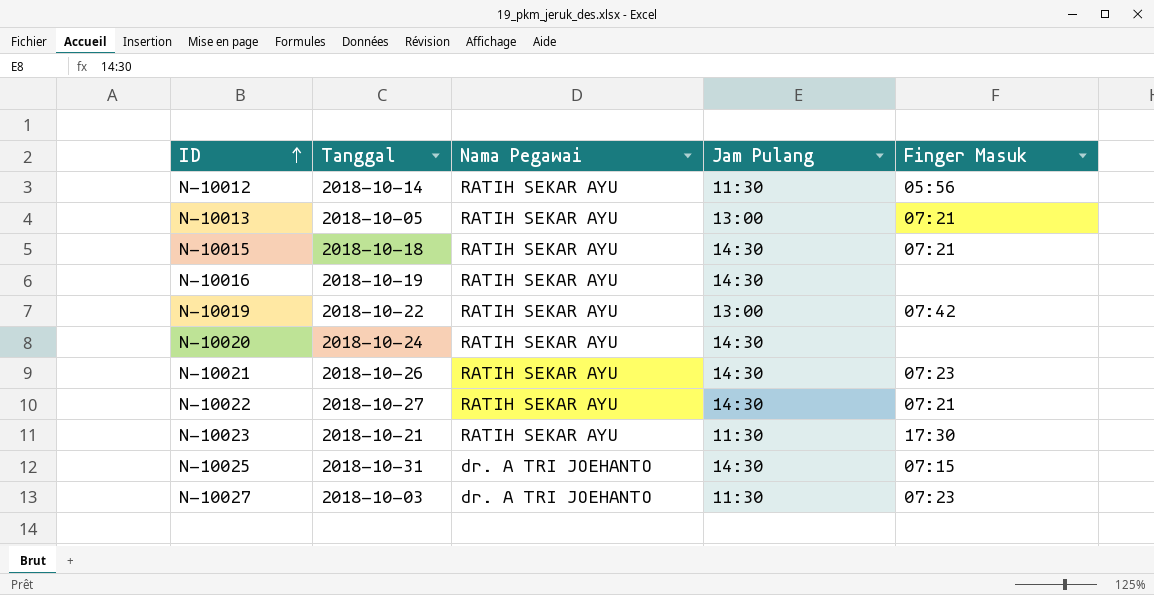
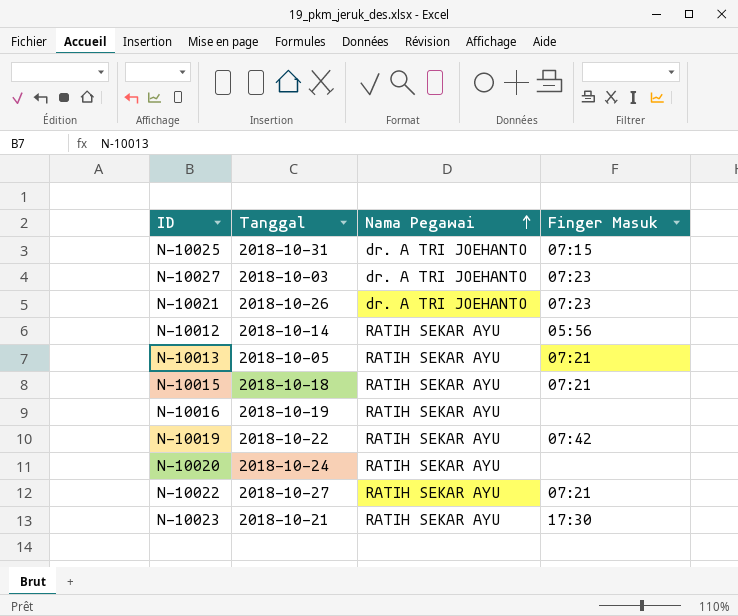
row order: ID ascending -> Nama Pegawai ascending
column Jam Pulang | position: 4 -> none
N-10021 | Nama Pegawai: RATIH SEKAR AYU -> dr. A TRI JOEHANTO

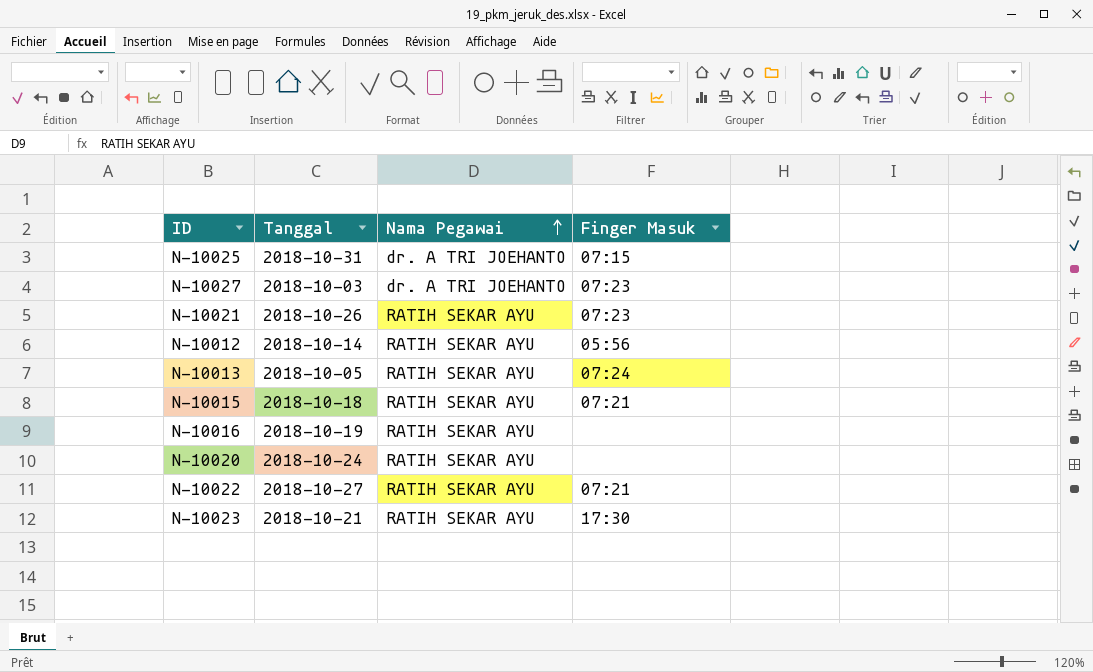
row N-10019: 2018-10-22 | RATIH SEKAR AYU | 07:42 -> none
N-10021 | Nama Pegawai: dr. A TRI JOEHANTO -> RATIH SEKAR AYU
N-10013 | Finger Masuk: 07:21 -> 07:24

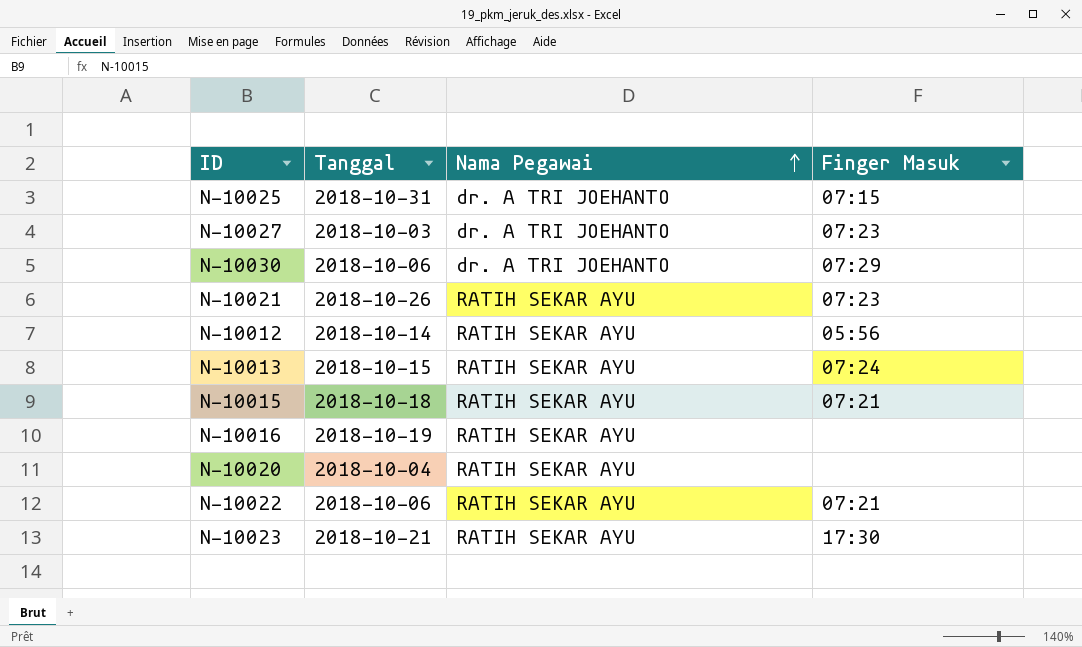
row N-10030: none -> 2018-10-06 | dr. A TRI JOEHANTO | 07:29
N-10013 | Tanggal: 2018-10-05 -> 2018-10-15
N-10020 | Tanggal: 2018-10-24 -> 2018-10-04
N-10022 | Tanggal: 2018-10-27 -> 2018-10-06

